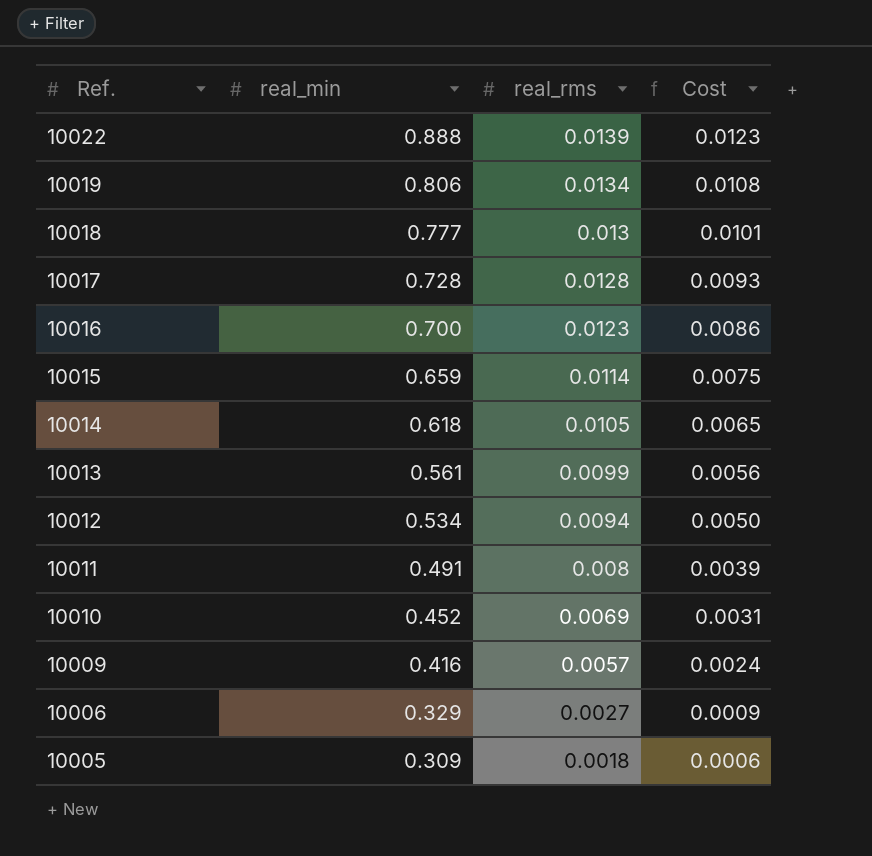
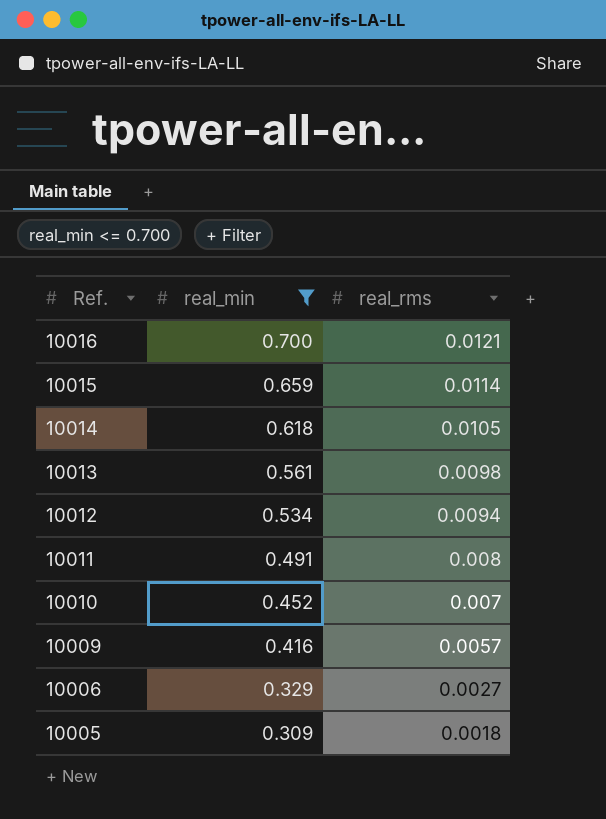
filter: none -> real_min <= 0.700
column Cost | formula: [real_min] * [real_rms] -> none
10016 | real_rms: 0.0123 -> 0.0121
10013 | real_rms: 0.0099 -> 0.0098
10010 | real_rms: 0.0069 -> 0.007

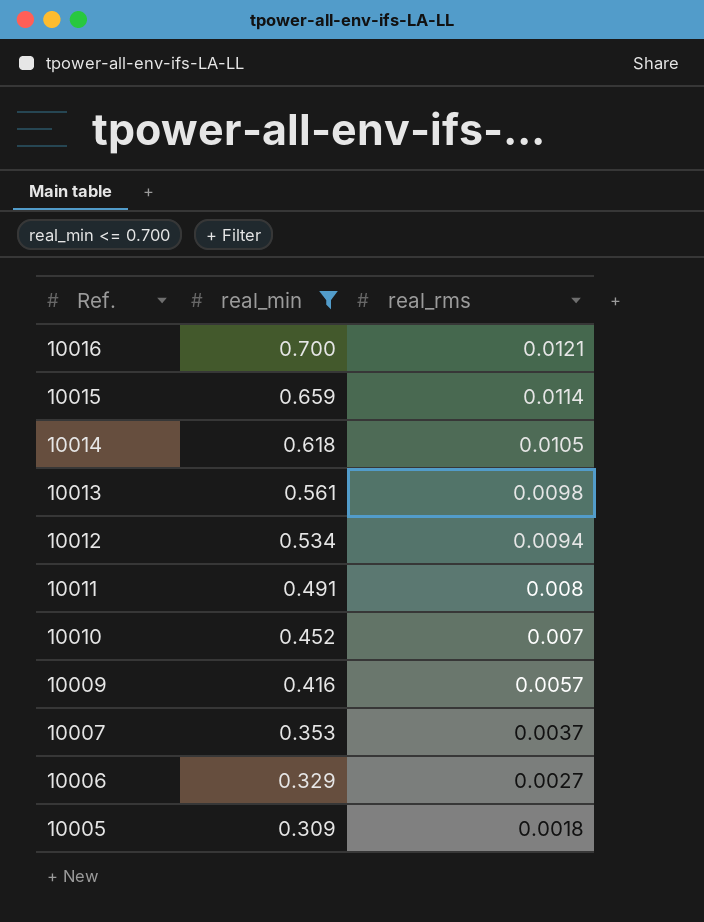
row 10007: none -> 0.353 | 0.0037

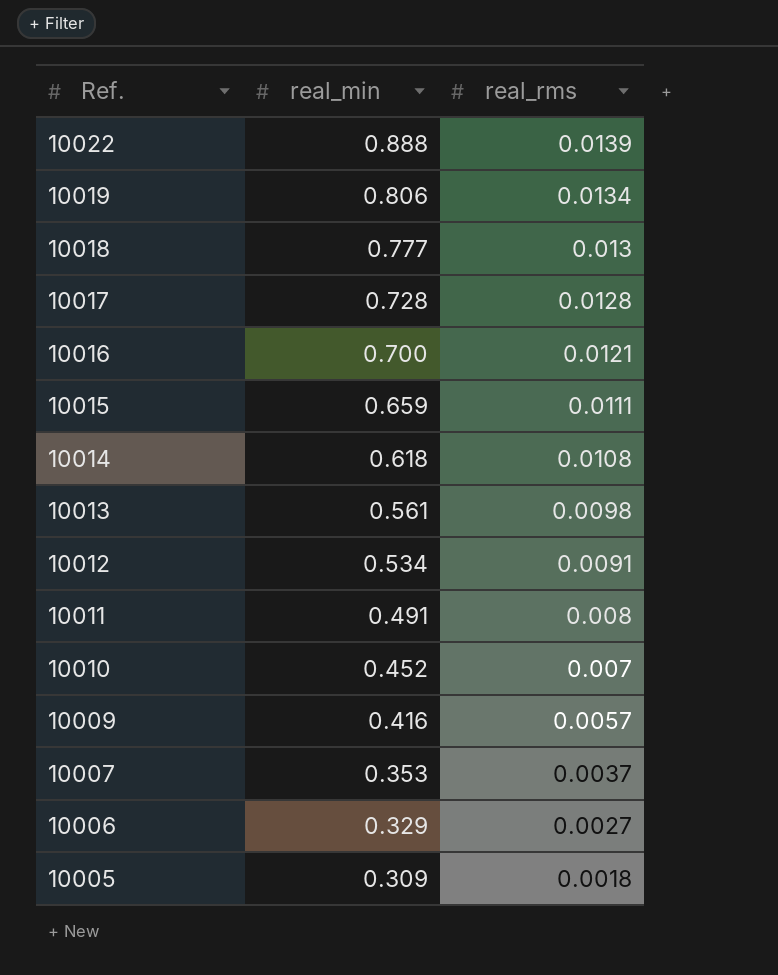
filter: real_min <= 0.700 -> none
10015 | real_rms: 0.0114 -> 0.0111
10014 | real_rms: 0.0105 -> 0.0108
10012 | real_rms: 0.0094 -> 0.0091

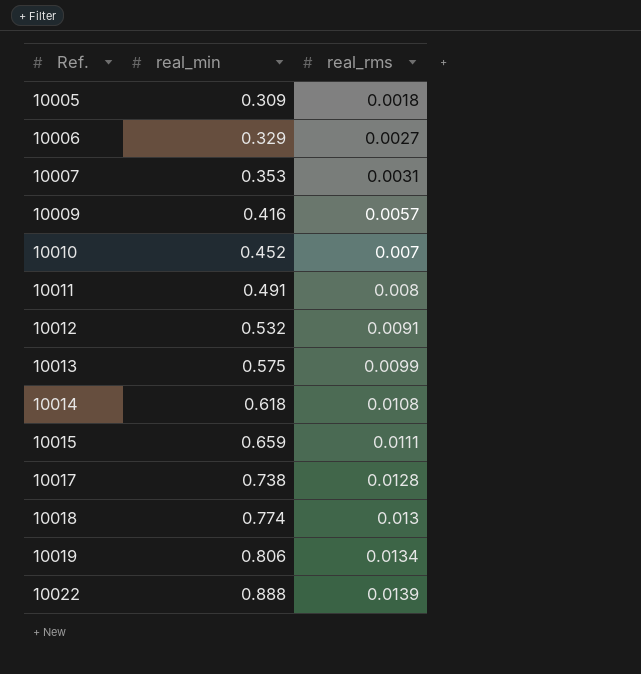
row order: Ref. descending -> Ref. ascending
row 10016: 0.700 | 0.0121 -> none
10007 | real_rms: 0.0037 -> 0.0031
10012 | real_min: 0.534 -> 0.532
10013 | real_min: 0.561 -> 0.575
10013 | real_rms: 0.0098 -> 0.0099
10017 | real_min: 0.728 -> 0.738
10018 | real_min: 0.777 -> 0.774

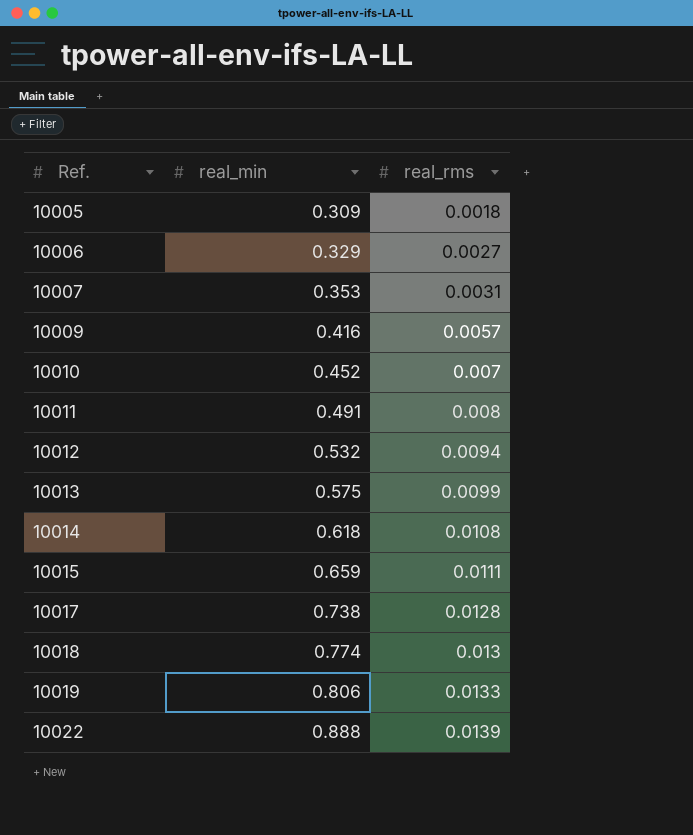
10012 | real_rms: 0.0091 -> 0.0094
10019 | real_rms: 0.0134 -> 0.0133

